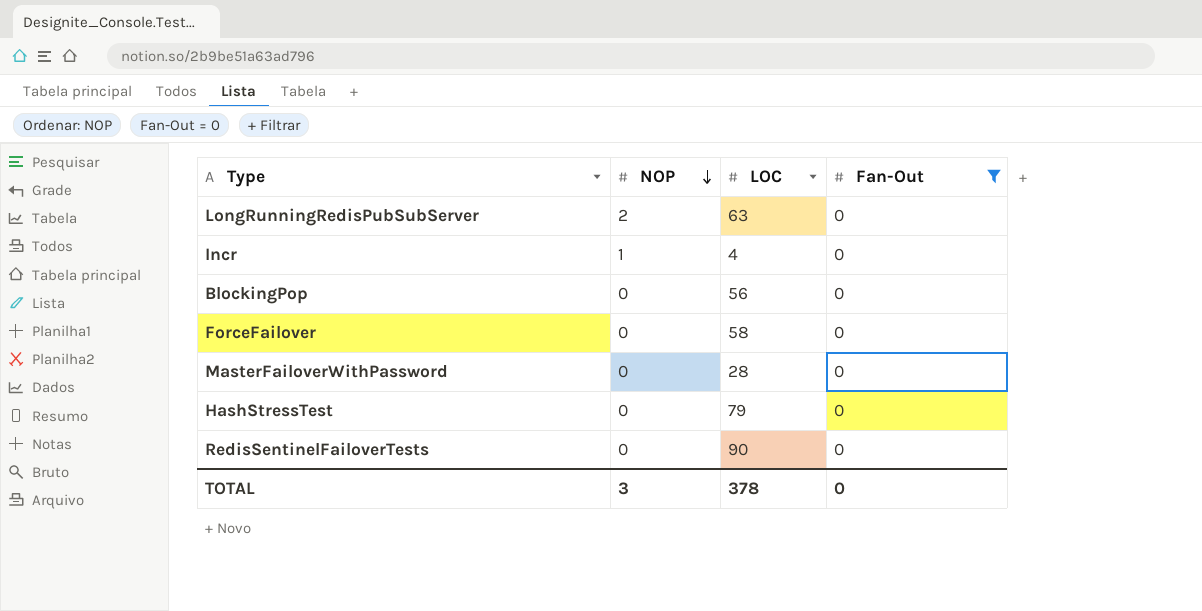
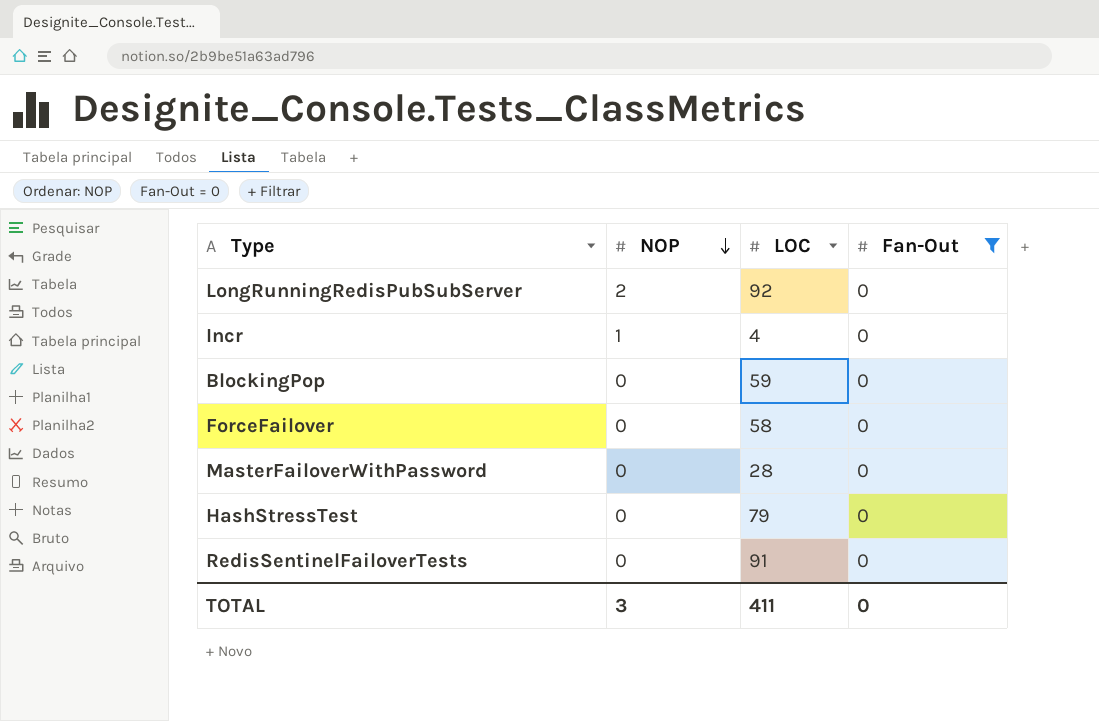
LongRunningRedisPubSubServer | LOC: 63 -> 92
BlockingPop | LOC: 56 -> 59
RedisSentinelFailoverTests | LOC: 90 -> 91
TOTAL | LOC: 378 -> 411

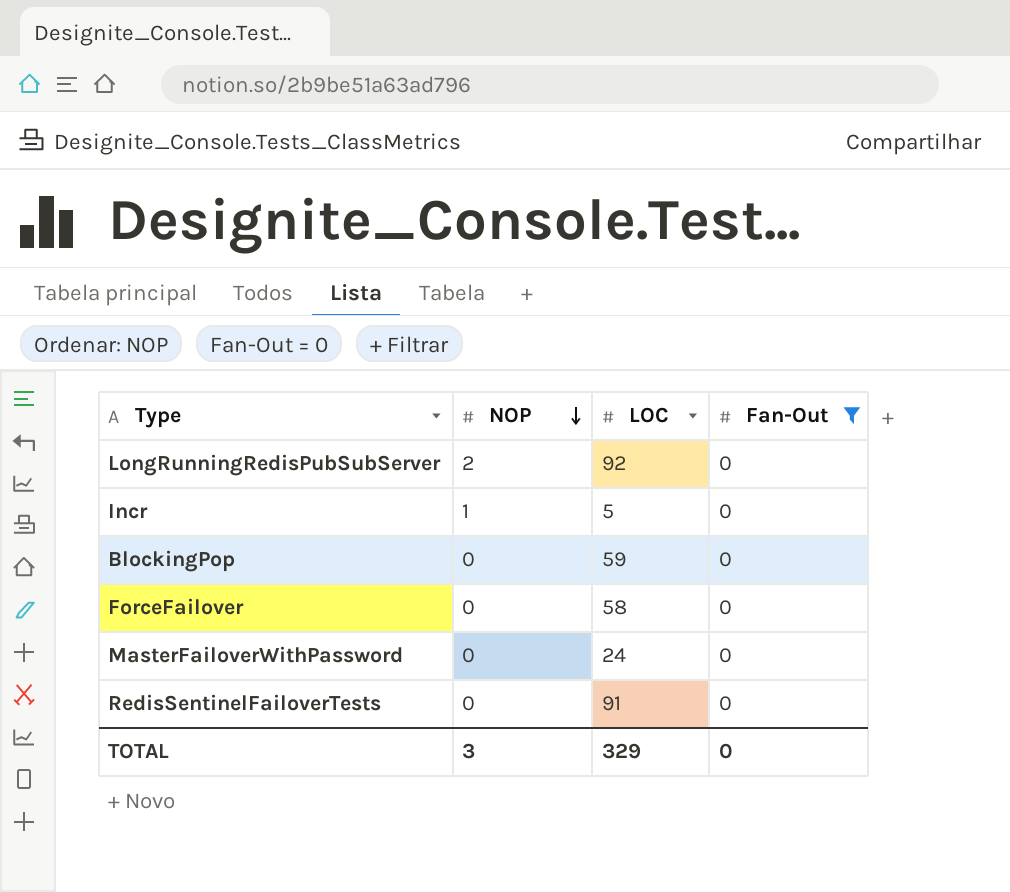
row HashStressTest: 0 | 79 | 0 -> none
Incr | LOC: 4 -> 5
MasterFailoverWithPassword | LOC: 28 -> 24
TOTAL | LOC: 411 -> 329

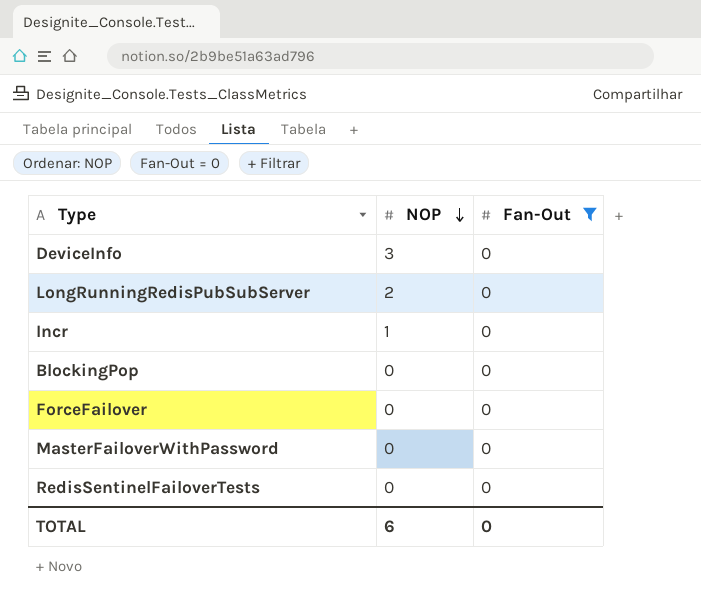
column LOC | position: 3 -> none
row DeviceInfo: none -> 3 | 0
TOTAL | NOP: 3 -> 6

